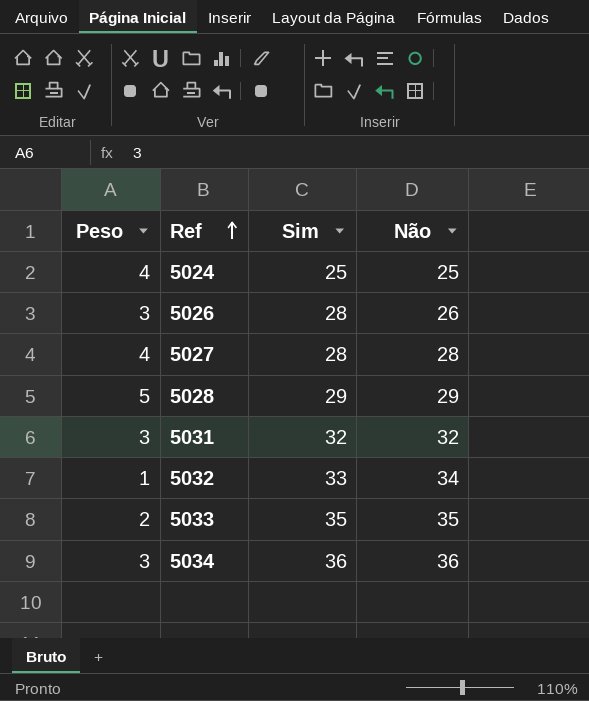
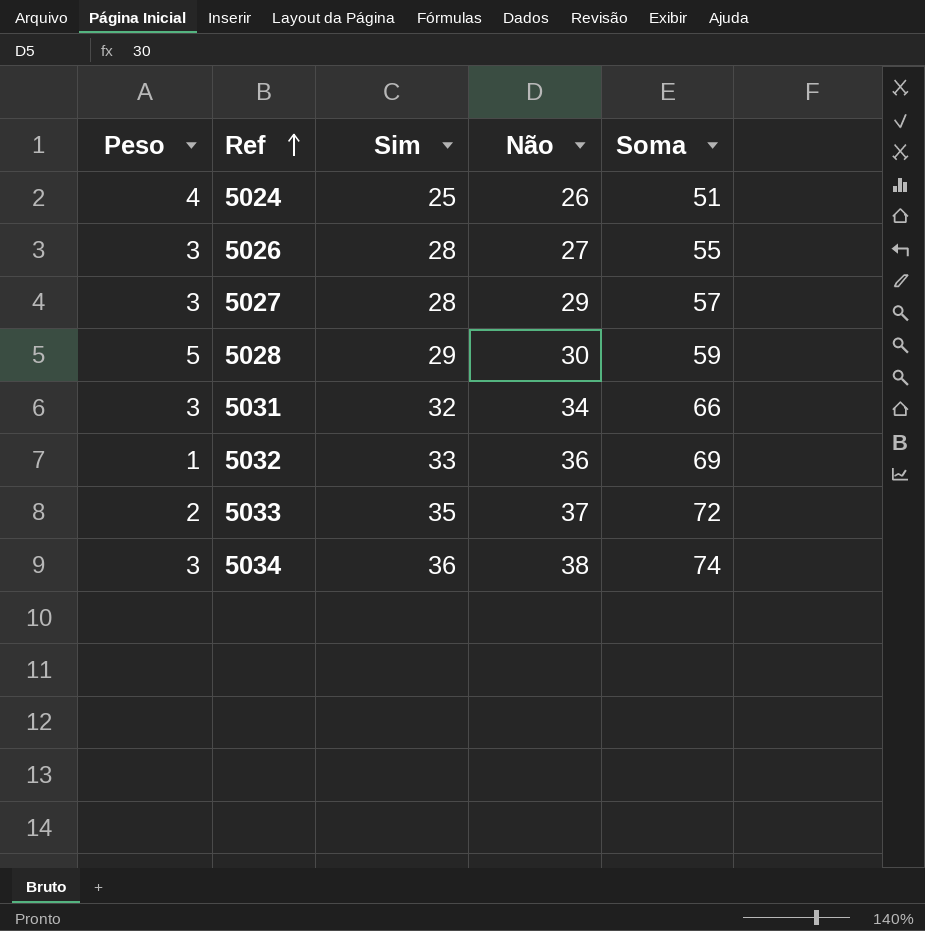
column Soma | formula: none -> [Sim] + [Não]
5024 | Não: 25 -> 26
5026 | Não: 26 -> 27
5027 | Peso: 4 -> 3
5027 | Não: 28 -> 29
5028 | Não: 29 -> 30
5031 | Não: 32 -> 34
5032 | Não: 34 -> 36
5033 | Não: 35 -> 37
5034 | Não: 36 -> 38

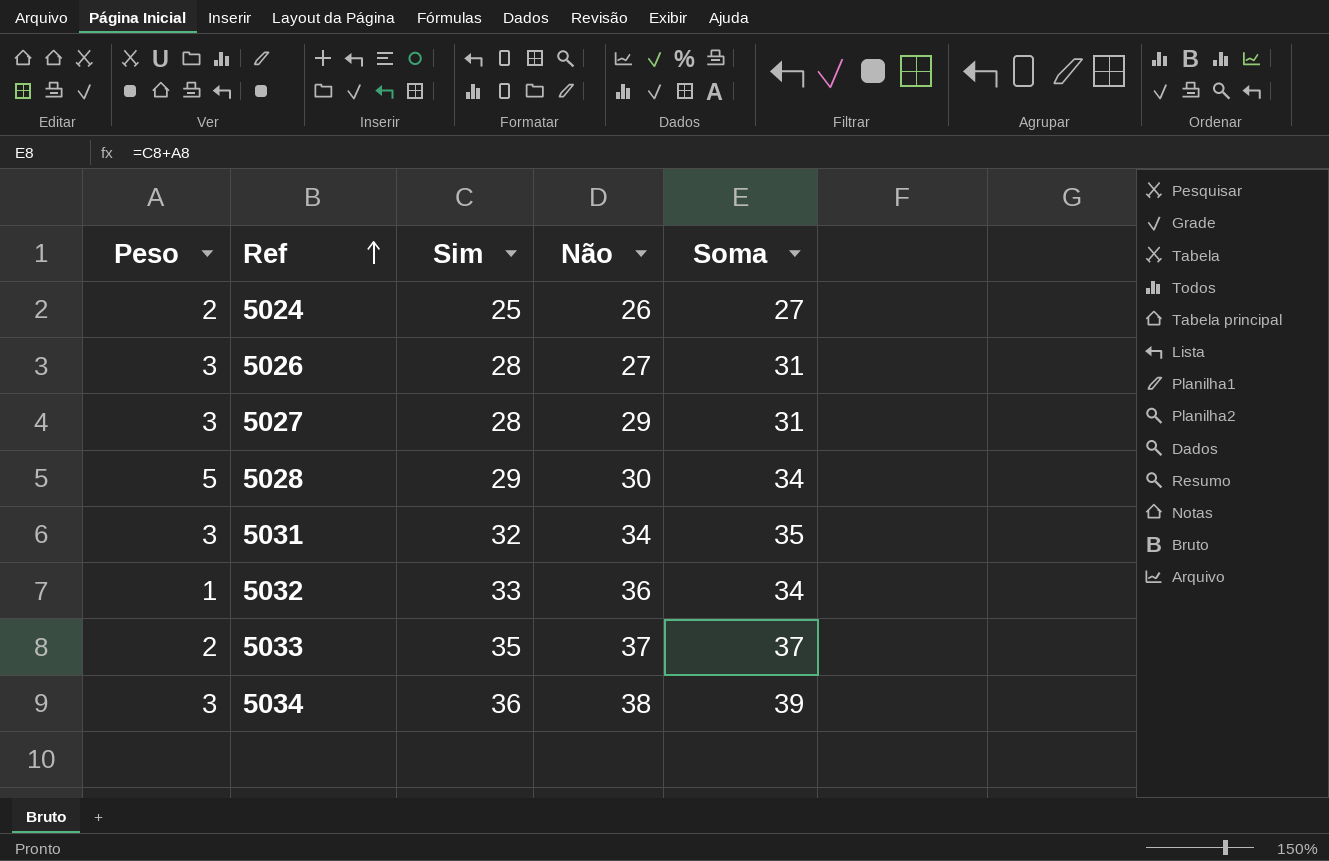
column Soma | formula: [Sim] + [Não] -> [Peso] + [Sim]
5024 | Peso: 4 -> 2

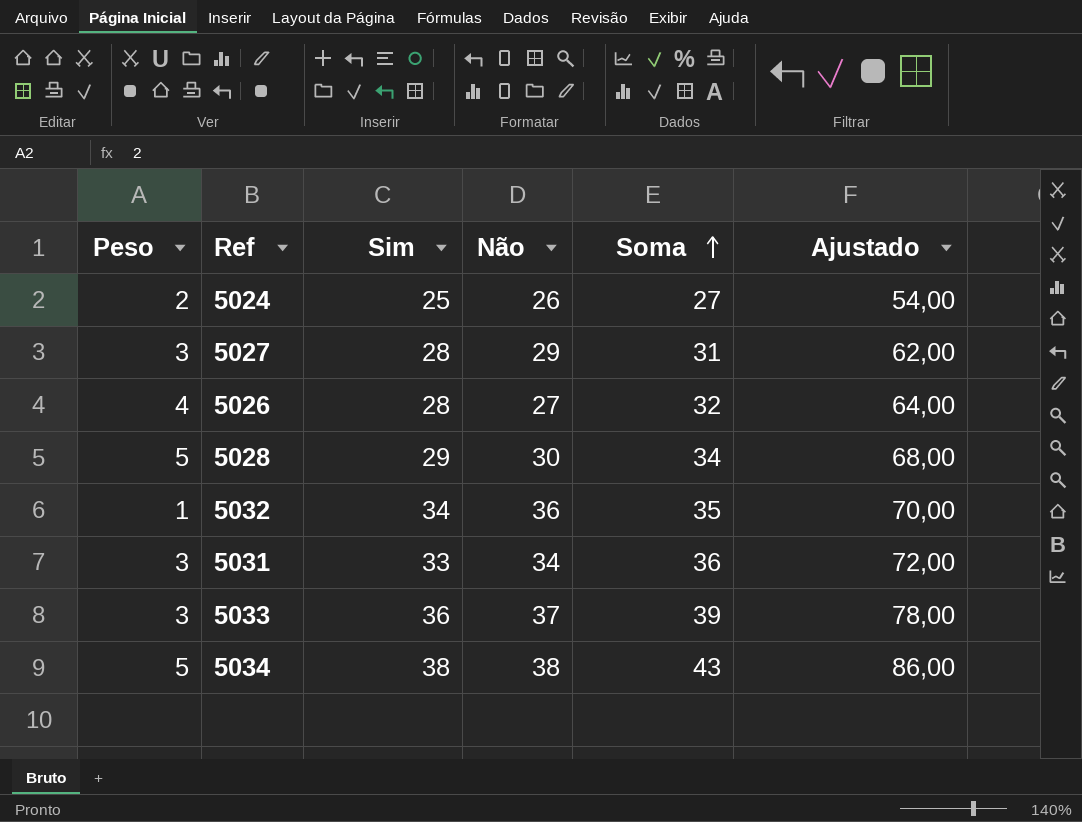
row order: Ref ascending -> Soma ascending
column Ajustado | formula: none -> [Soma] * 2
5026 | Peso: 3 -> 4
5026 | Soma: 31 -> 32
5032 | Sim: 33 -> 34
5032 | Soma: 34 -> 35
5031 | Sim: 32 -> 33
5031 | Soma: 35 -> 36
5033 | Peso: 2 -> 3
5033 | Sim: 35 -> 36
5033 | Soma: 37 -> 39
5034 | Peso: 3 -> 5
5034 | Sim: 36 -> 38
5034 | Soma: 39 -> 43

